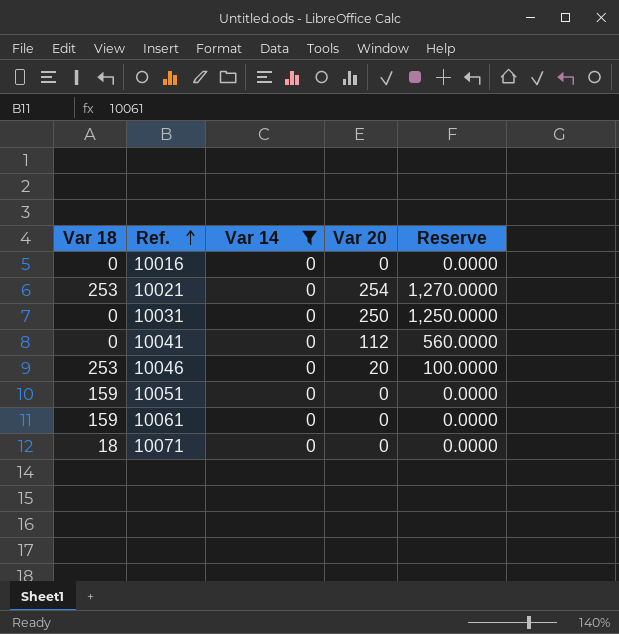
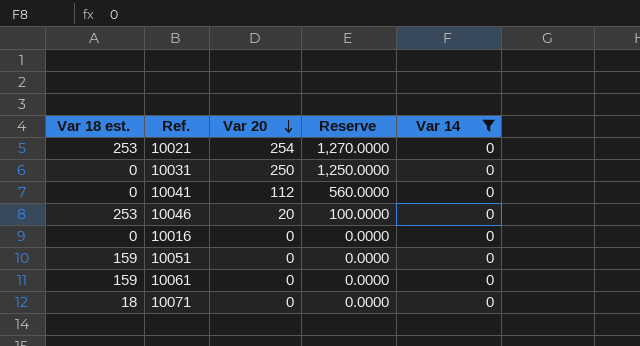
row order: Ref. ascending -> Var 20 descending
column name: Var 18 -> Var 18 est.
column Var 14 | position: 3 -> 5

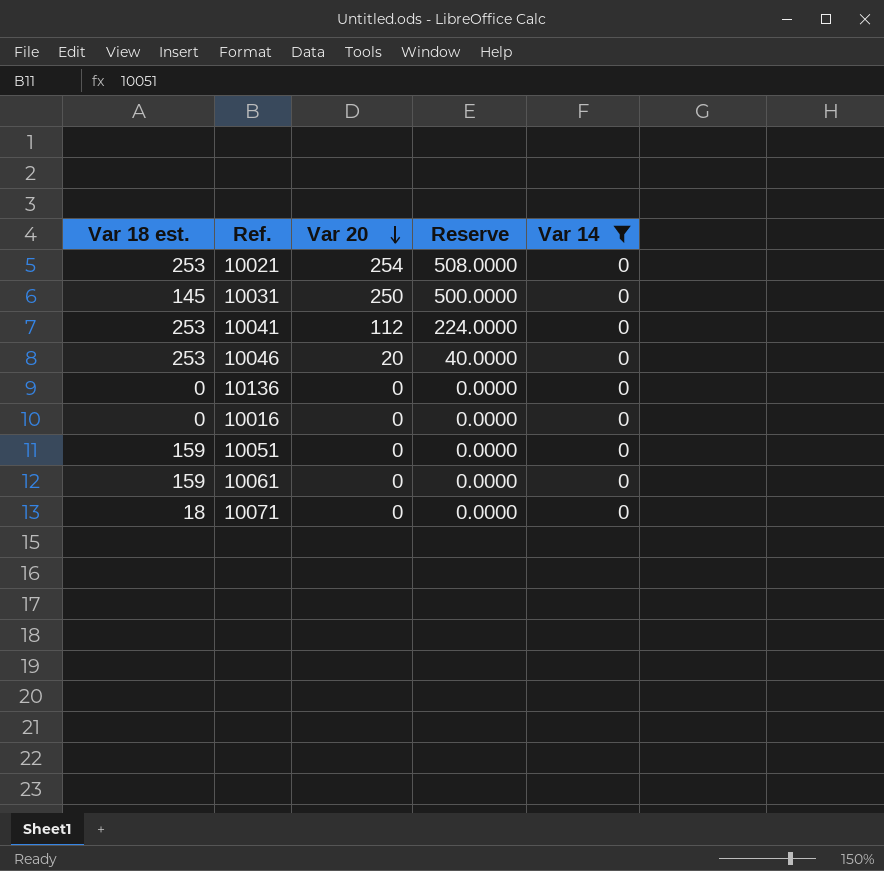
column Reserve | formula: [Var 20] * 5 -> [Var 20] * 2
10031 | Var 18 est.: 0 -> 145
10041 | Var 18 est.: 0 -> 253
row 10136: none -> 0 | 0 | 0.0000 | 0

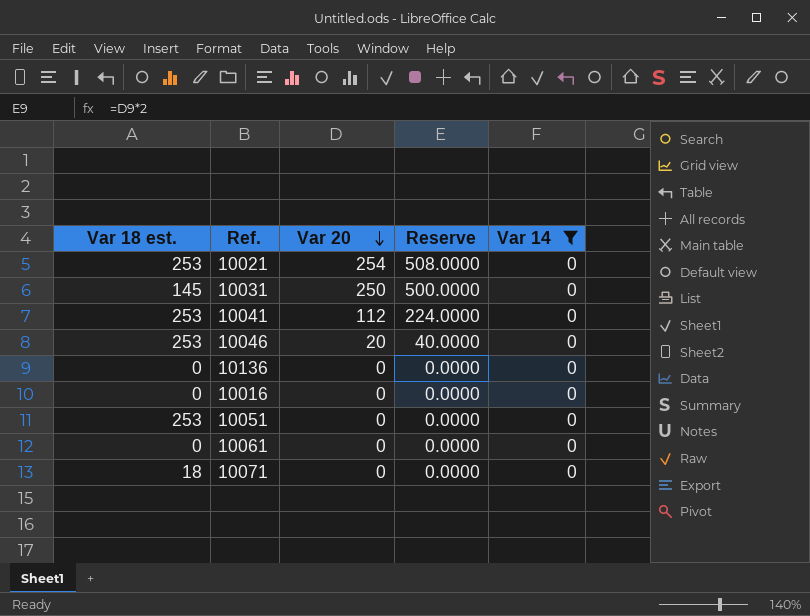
10051 | Var 18 est.: 159 -> 253
10061 | Var 18 est.: 159 -> 0

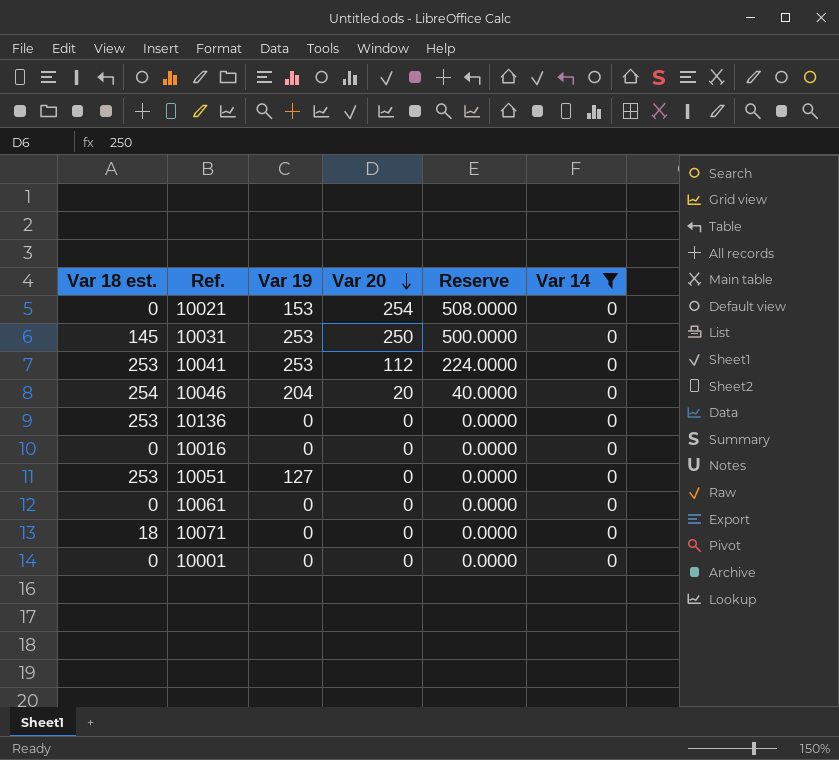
column Var 19 | position: none -> 3
10021 | Var 18 est.: 253 -> 0
10046 | Var 18 est.: 253 -> 254
10136 | Var 18 est.: 0 -> 253
row 10001: none -> 0 | 0 | 0 | 0.0000 | 0

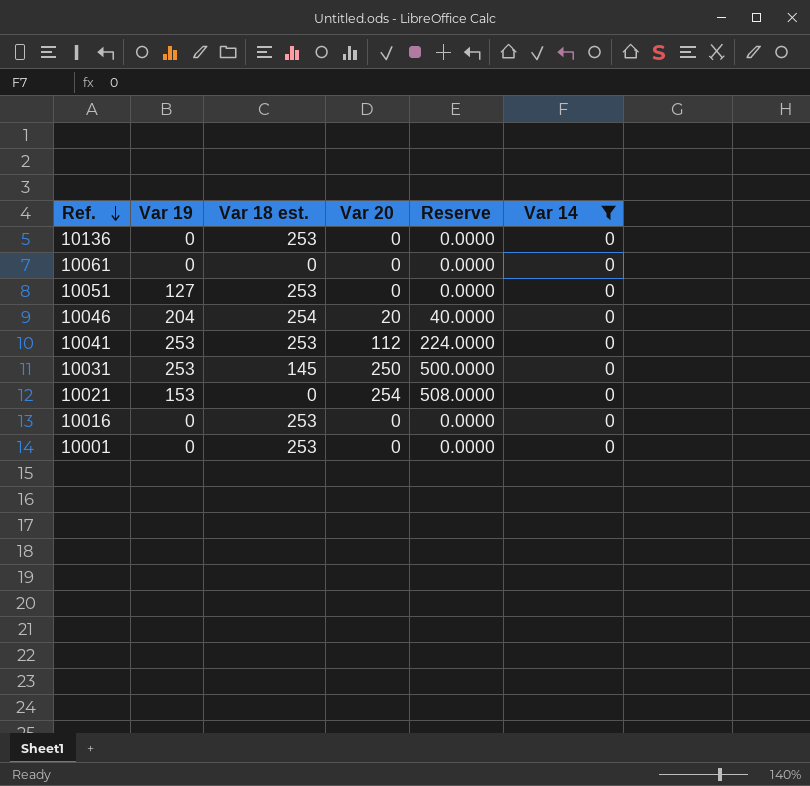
row order: Var 20 descending -> Ref. descending
column Var 18 est. | position: 1 -> 3
row 10071: 18 | 0 | 0 | 0.0000 | 0 -> none
10016 | Var 18 est.: 0 -> 253
10001 | Var 18 est.: 0 -> 253

